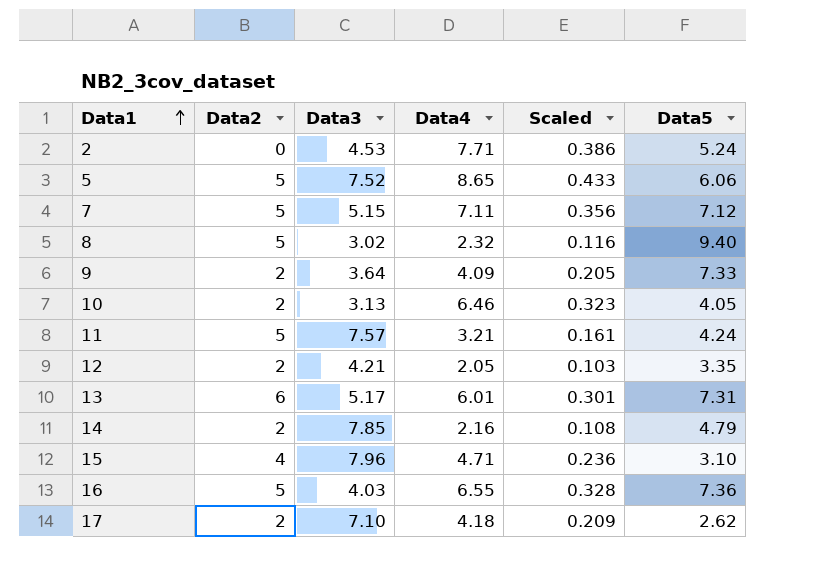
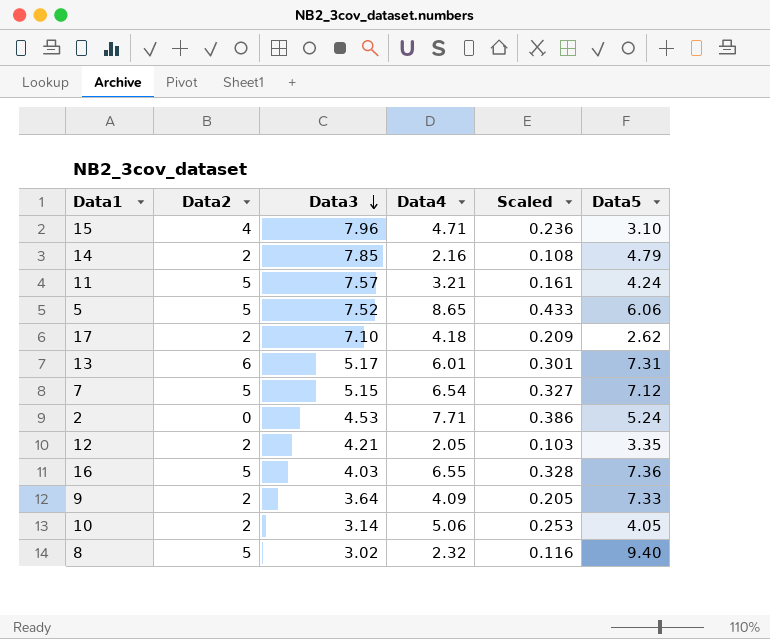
row order: Data1 ascending -> Data3 descending
7 | Data4: 7.11 -> 6.54
7 | Scaled: 0.356 -> 0.327
10 | Data3: 3.13 -> 3.14
10 | Data4: 6.46 -> 5.06
10 | Scaled: 0.323 -> 0.253

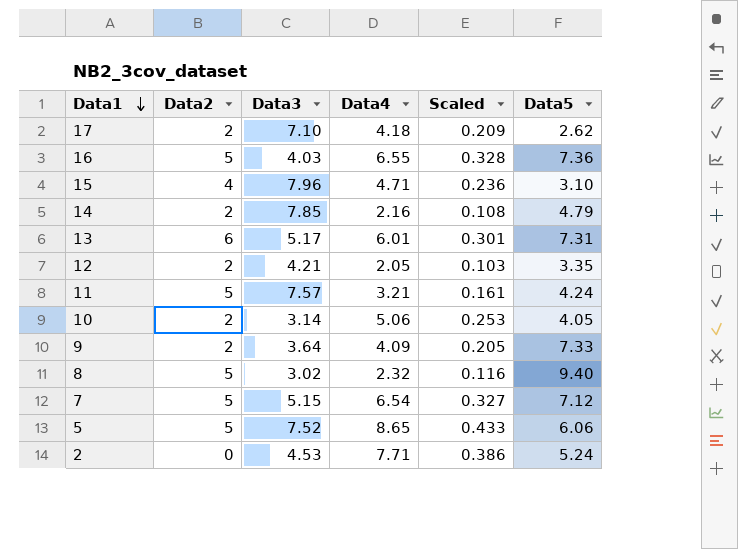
row order: Data3 descending -> Data1 descending

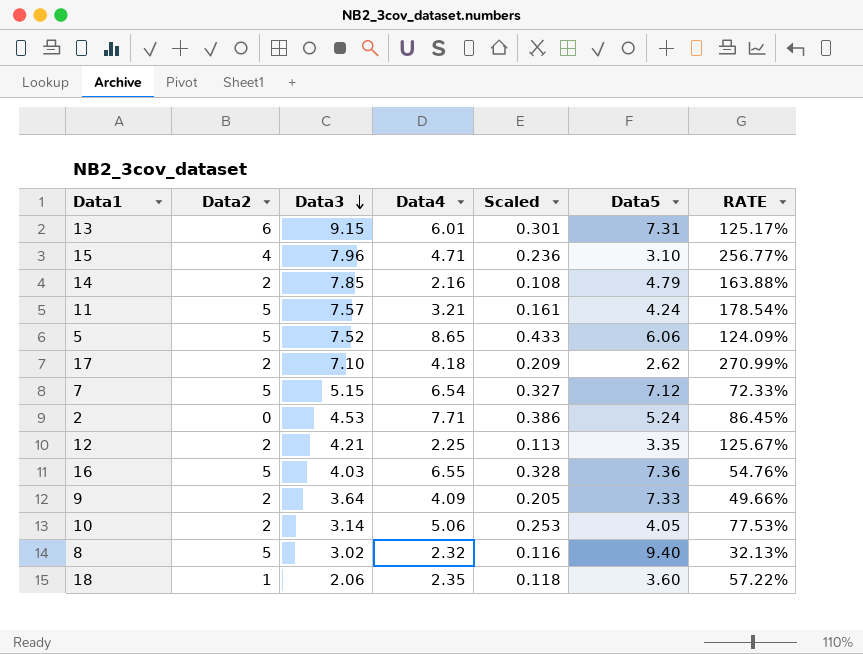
row order: Data1 descending -> Data3 descending
column RATE | formula: none -> [Data3] / [Data5]
13 | Data3: 5.17 -> 9.15
12 | Data4: 2.05 -> 2.25
12 | Scaled: 0.103 -> 0.113
row 18: none -> 1 | 2.06 | 2.35 | 0.118 | 3.60 | 57.22%

